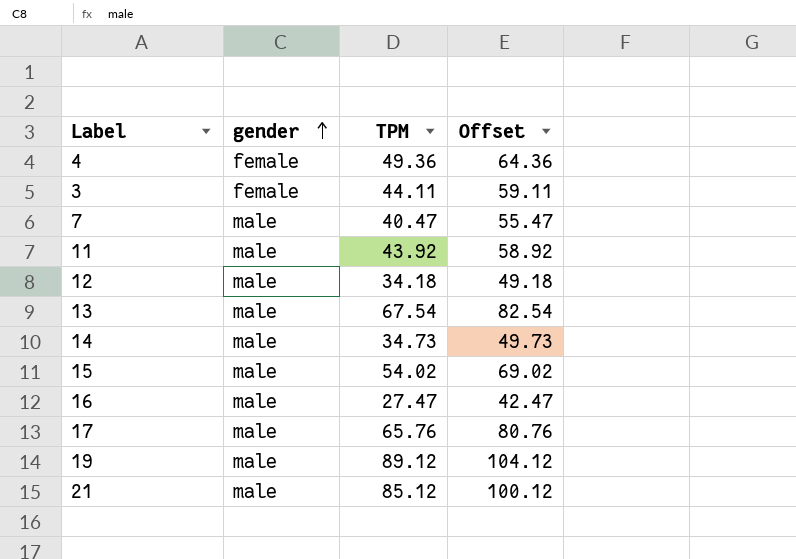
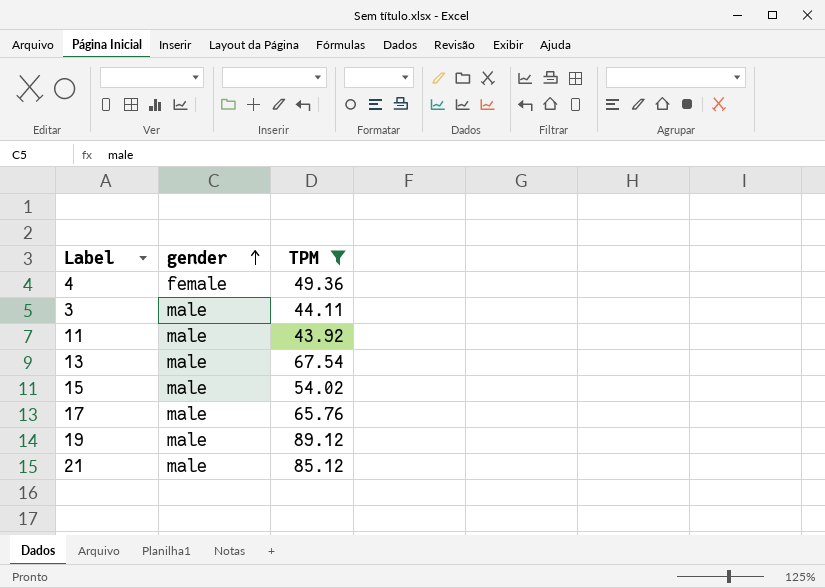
filter: none -> TPM >= 43.92
column Offset | formula: [TPM] + 15 -> none
3 | gender: female -> male

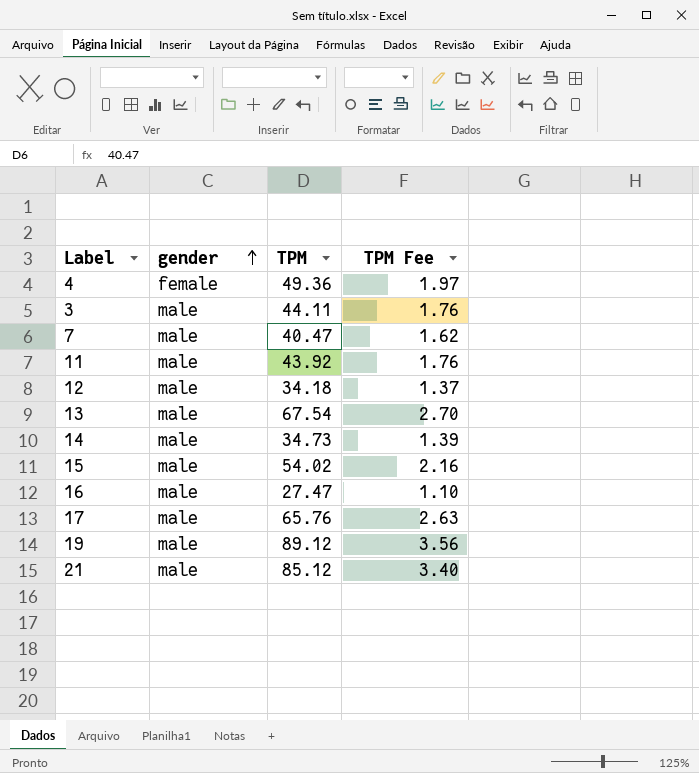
filter: TPM >= 43.92 -> none
column TPM Fee | formula: none -> [TPM] * 0.04

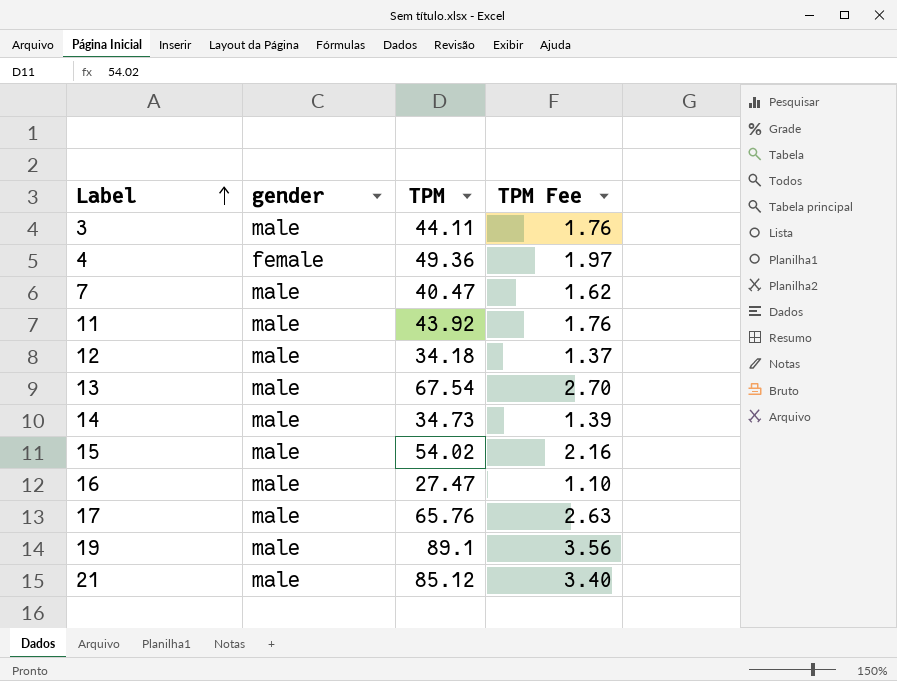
row order: gender ascending -> Label ascending
19 | TPM: 89.12 -> 89.1

